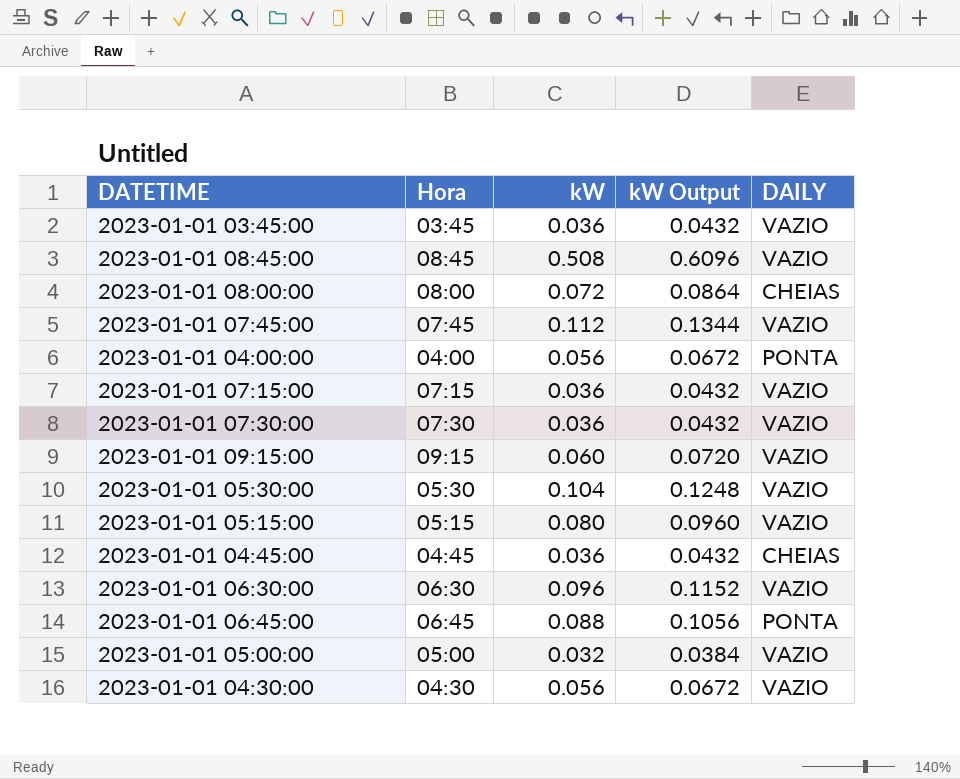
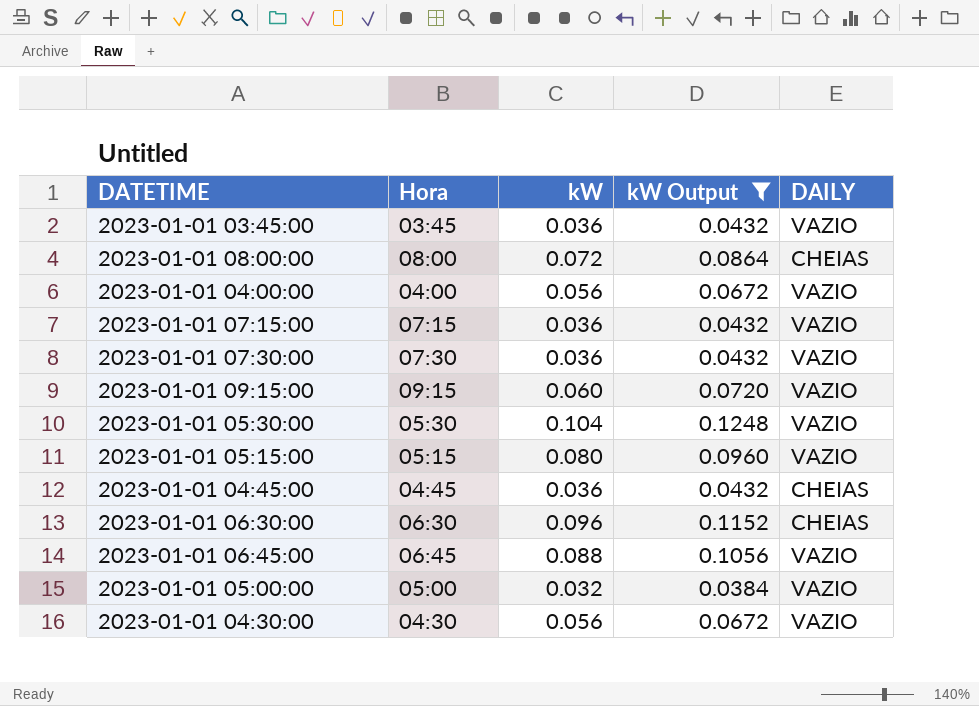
filter: none -> kW Output <= 0.1248
2023-01-01 04:00:00 | DAILY: PONTA -> VAZIO
2023-01-01 06:30:00 | DAILY: VAZIO -> CHEIAS
2023-01-01 06:45:00 | DAILY: PONTA -> VAZIO

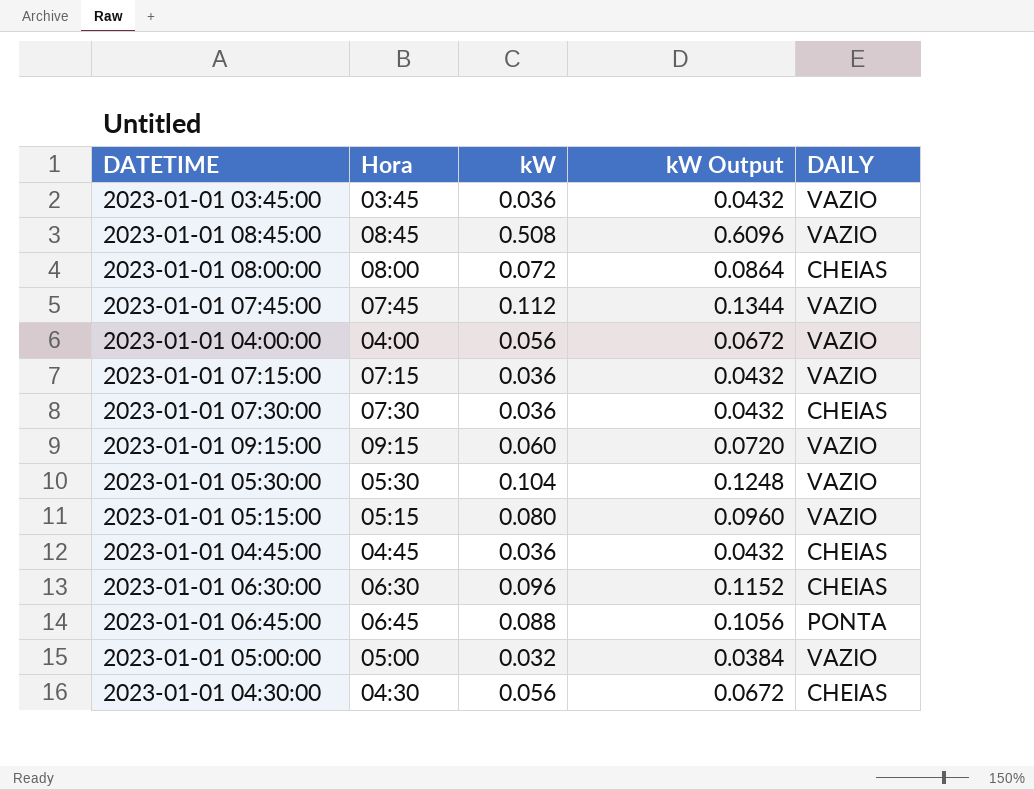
filter: kW Output <= 0.1248 -> none
2023-01-01 07:30:00 | DAILY: VAZIO -> CHEIAS
2023-01-01 06:45:00 | DAILY: VAZIO -> PONTA
2023-01-01 04:30:00 | DAILY: VAZIO -> CHEIAS

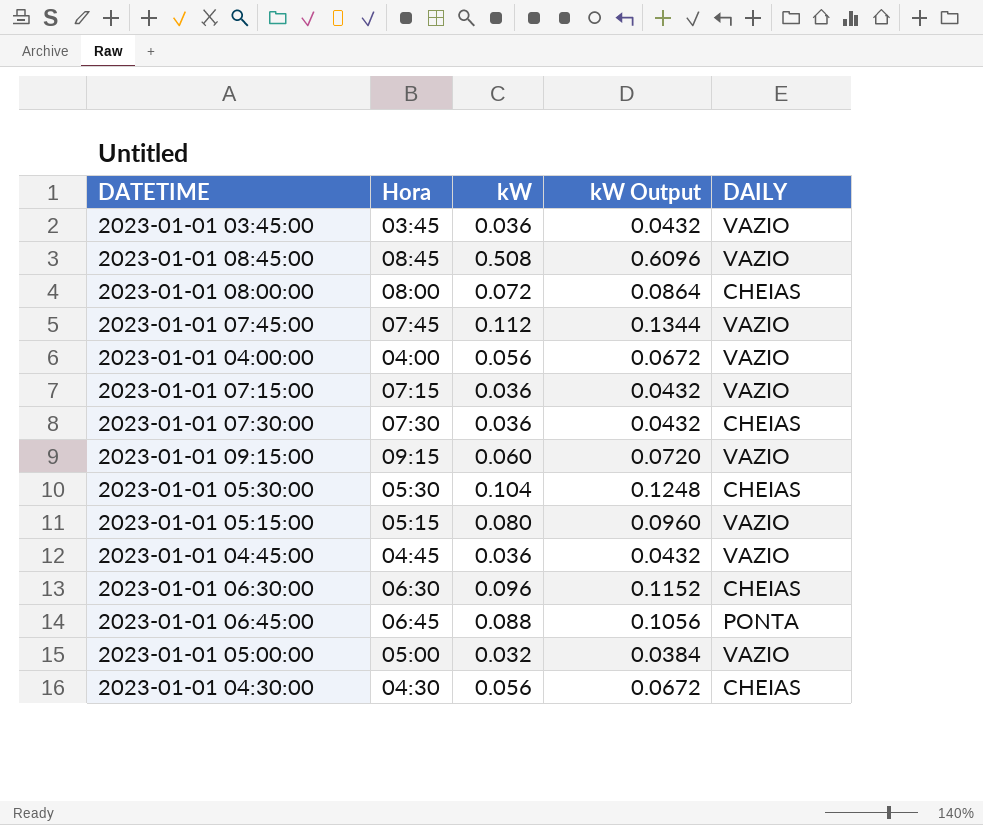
2023-01-01 05:30:00 | DAILY: VAZIO -> CHEIAS
2023-01-01 04:45:00 | DAILY: CHEIAS -> VAZIO

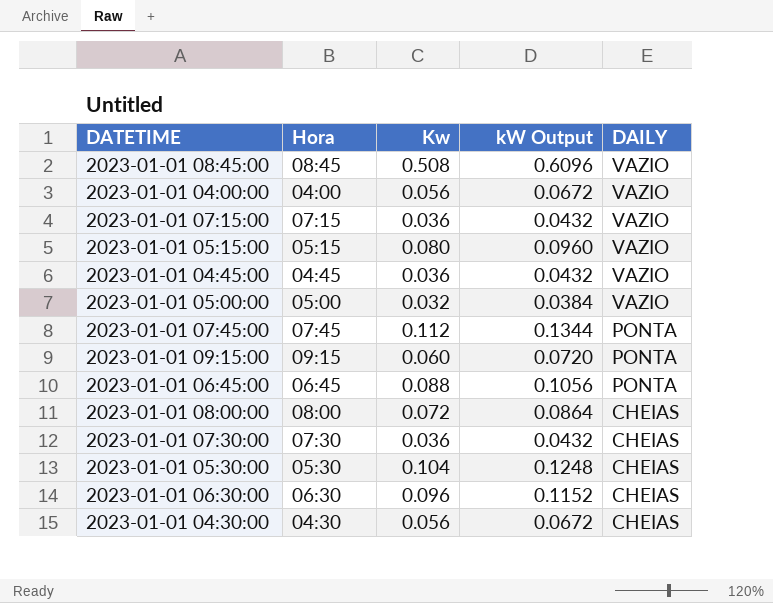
row order: none -> DAILY descending
column name: kW -> Kw
row 2023-01-01 03:45:00: 03:45 | 0.036 | 0.0432 | VAZIO -> none
2023-01-01 07:45:00 | DAILY: VAZIO -> PONTA
2023-01-01 09:15:00 | DAILY: VAZIO -> PONTA

